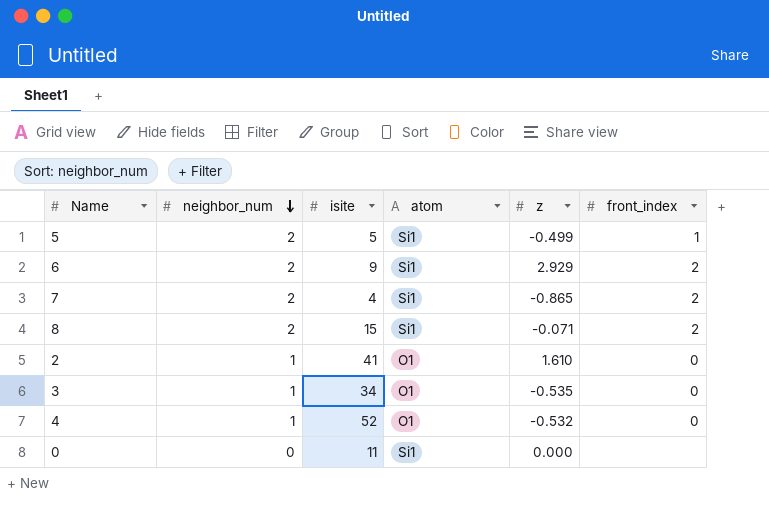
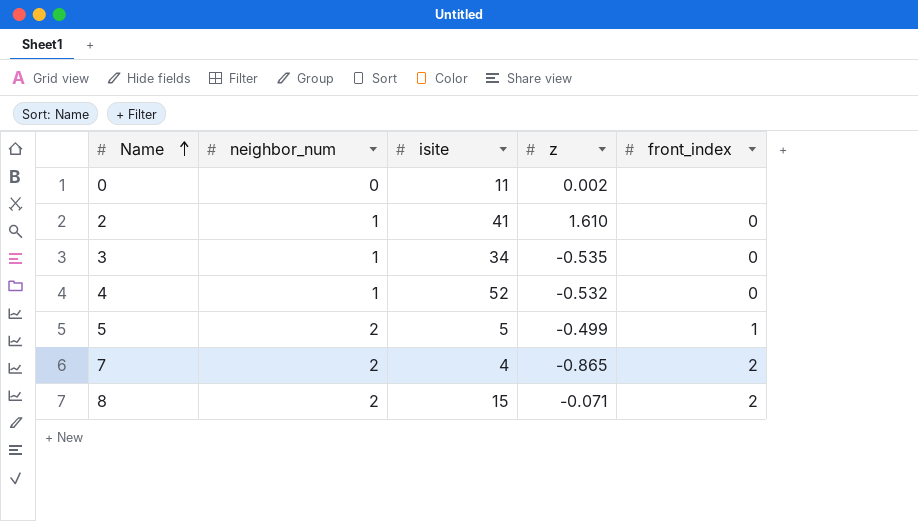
row order: neighbor_num descending -> Name ascending
column atom | position: 4 -> none
row 6: 2 | 9 | Si1 | 2.929 | 2 -> none
0 | z: 0.000 -> 0.002

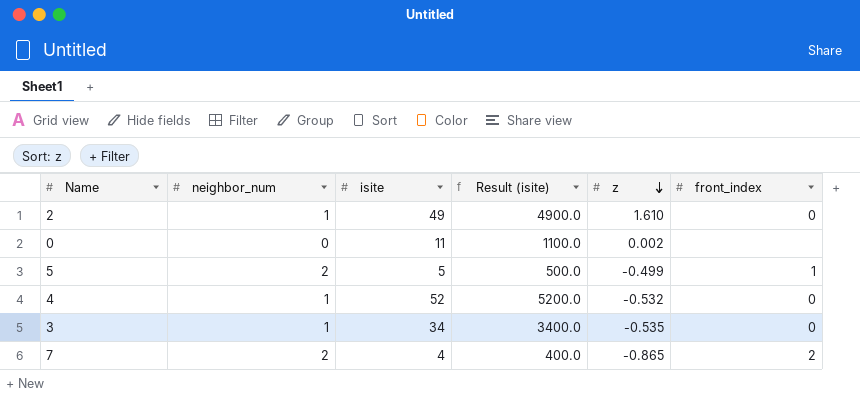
row order: Name ascending -> z descending
column Result (isite) | formula: none -> [isite] * 100
row 8: 2 | 15 | -0.071 | 2 -> none
2 | isite: 41 -> 49

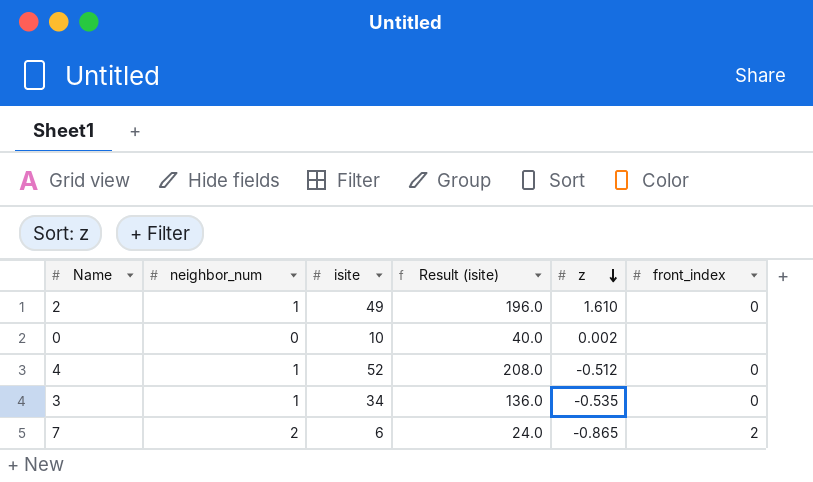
column Result (isite) | formula: [isite] * 100 -> [isite] * 4
row 5: 2 | 5 | 500.0 | -0.499 | 1 -> none
0 | isite: 11 -> 10
4 | z: -0.532 -> -0.512
7 | isite: 4 -> 6

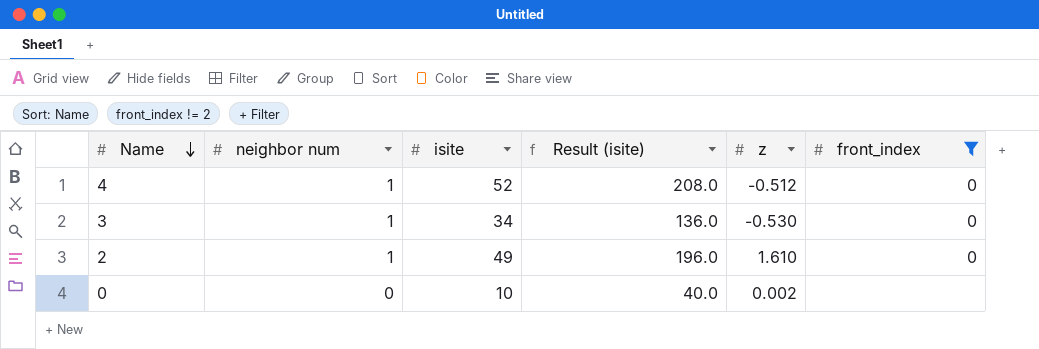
filter: none -> front_index != 2
row order: z descending -> Name descending
column name: neighbor_num -> neighbor num
3 | z: -0.535 -> -0.530

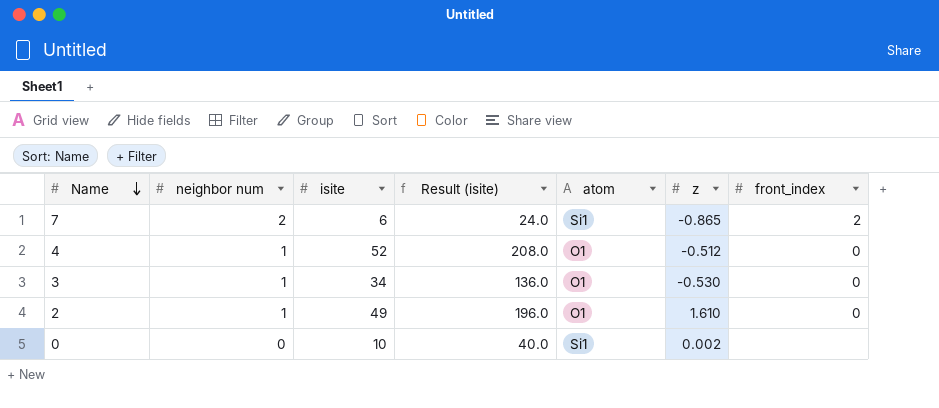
filter: front_index != 2 -> none
column atom | position: none -> 5

